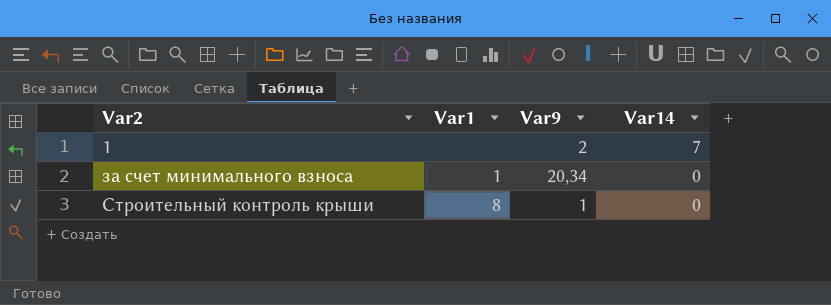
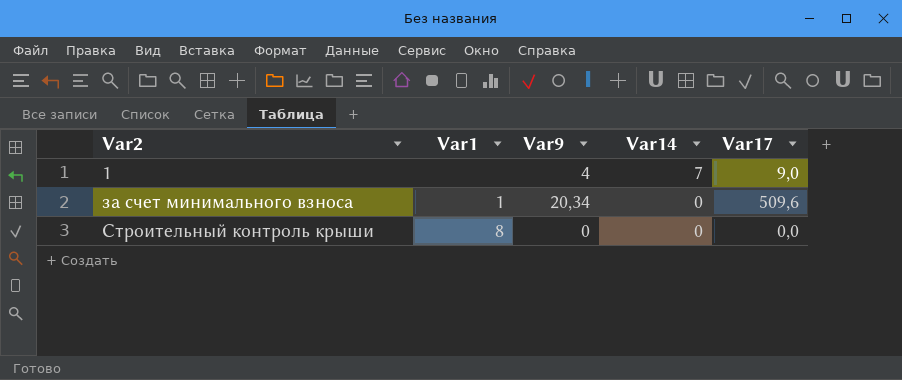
column Var17 | position: none -> 5
1 | Var9: 2 -> 4
Строительный контроль крыши | Var9: 1 -> 0

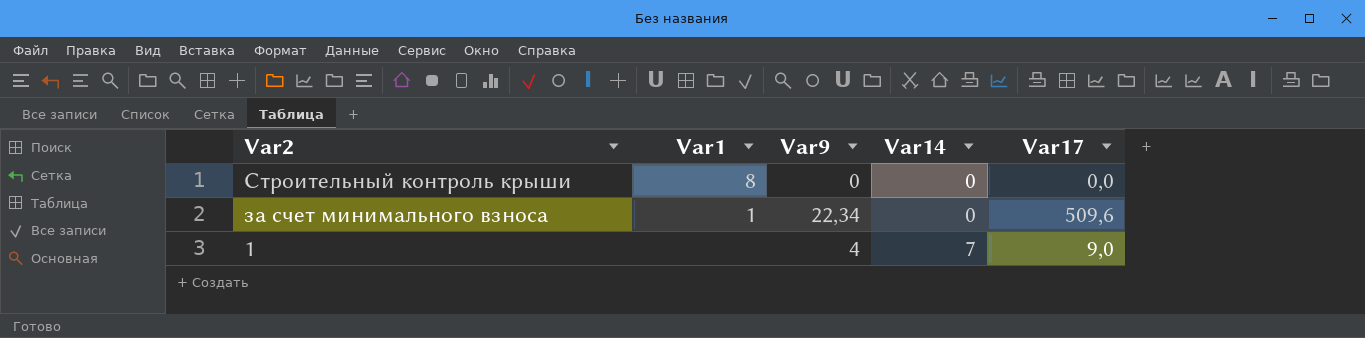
row order: Var2 ascending -> Var2 descending
за счет минимального взноса | Var9: 20,34 -> 22,34

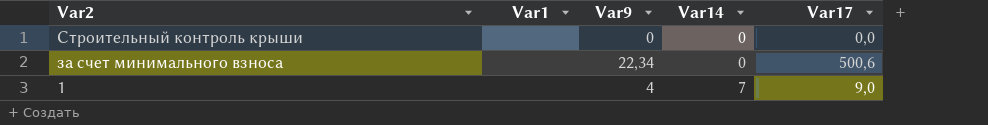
Строительный контроль крыши | Var1: 8 -> none
за счет минимального взноса | Var1: 1 -> none
за счет минимального взноса | Var17: 509,6 -> 500,6

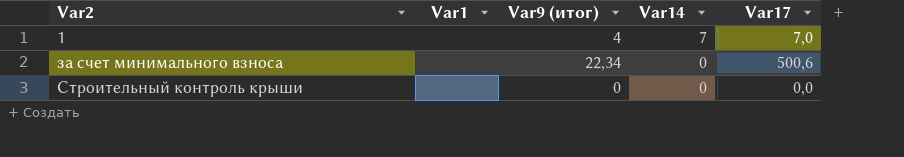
row order: Var2 descending -> Var2 ascending
column name: Var9 -> Var9 (итог)
1 | Var17: 9,0 -> 7,0

